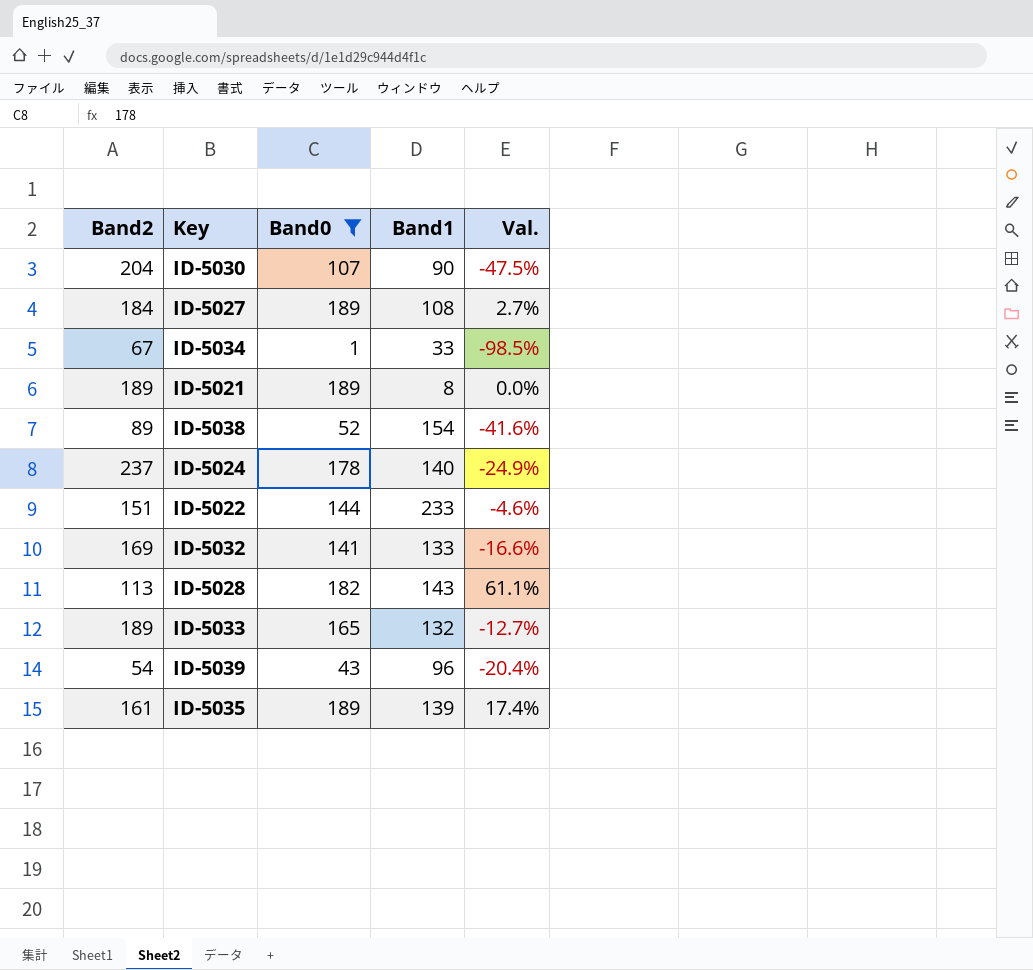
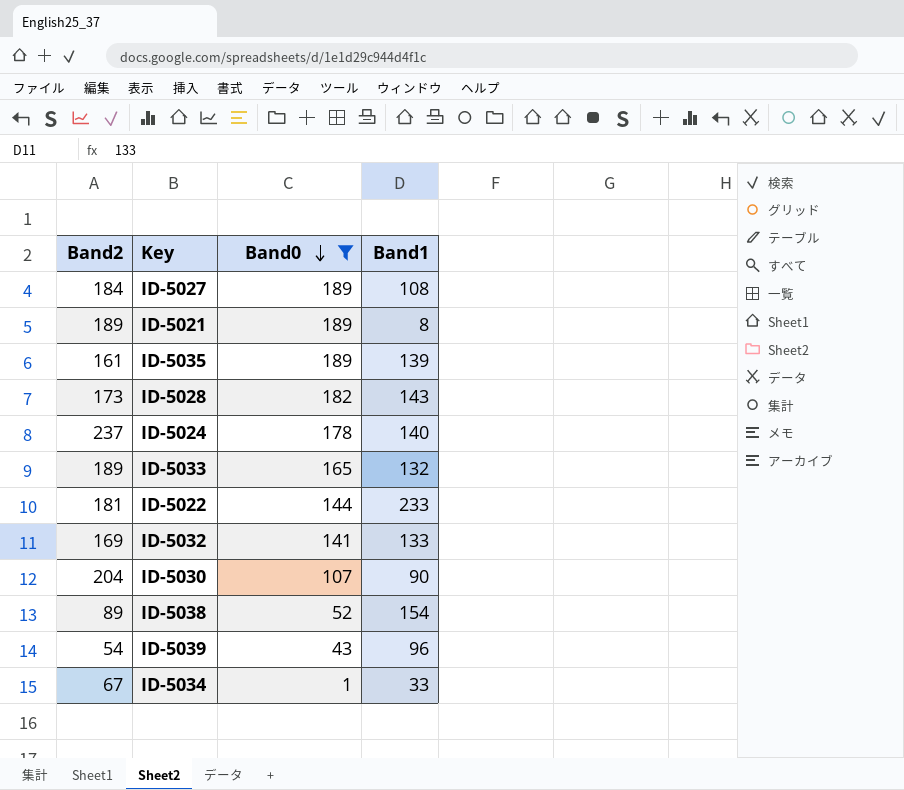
row order: none -> Band0 descending
column Val. | formula: ([Band0] - [Band2]) / [Band2] -> none
ID-5028 | Band2: 113 -> 173
ID-5022 | Band2: 151 -> 181

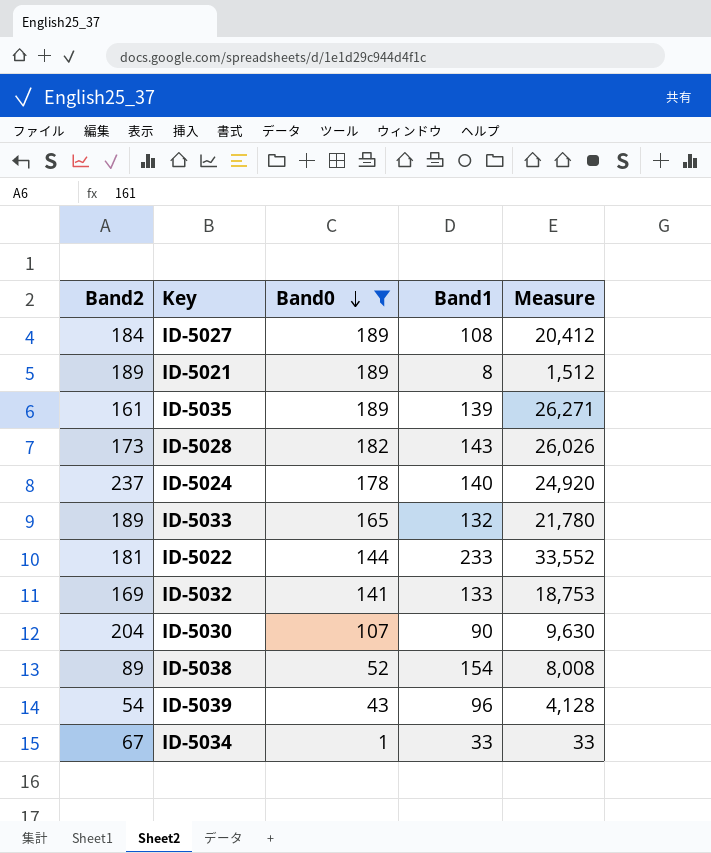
column Measure | formula: none -> [Band0] * [Band1]

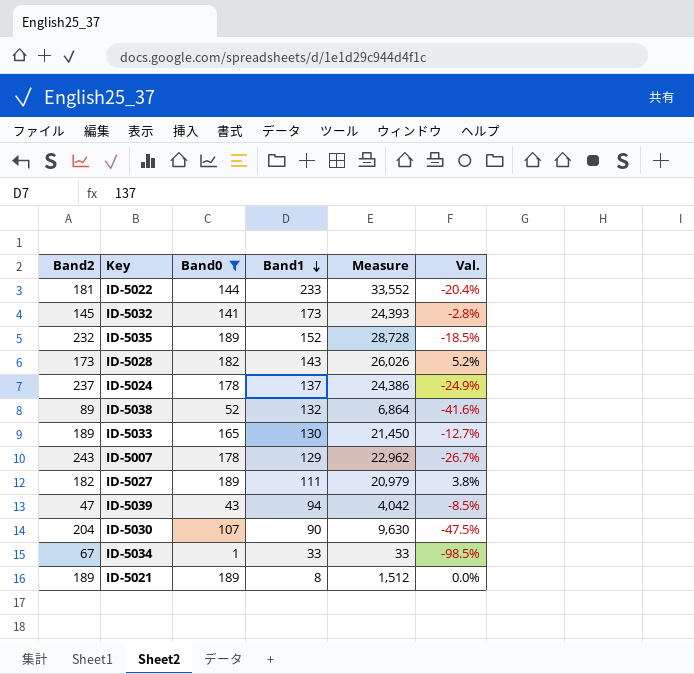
row order: Band0 descending -> Band1 descending
column Val. | formula: none -> ([Band0] - [Band2]) / [Band2]
ID-5032 | Band2: 169 -> 145
ID-5032 | Band1: 133 -> 173
ID-5032 | Measure: 18,753 -> 24,393
ID-5035 | Band2: 161 -> 232
ID-5035 | Band1: 139 -> 152
ID-5035 | Measure: 26,271 -> 28,728
ID-5024 | Band1: 140 -> 137
ID-5024 | Measure: 24,920 -> 24,386
ID-5038 | Band1: 154 -> 132
ID-5038 | Measure: 8,008 -> 6,864
ID-5033 | Band1: 132 -> 130
ID-5033 | Measure: 21,780 -> 21,450
row ID-5007: none -> 243 | 178 | 129 | 22,962 | -26.7%
ID-5027 | Band2: 184 -> 182
ID-5027 | Band1: 108 -> 111
ID-5027 | Measure: 20,412 -> 20,979
ID-5039 | Band2: 54 -> 47
ID-5039 | Band1: 96 -> 94
ID-5039 | Measure: 4,128 -> 4,042

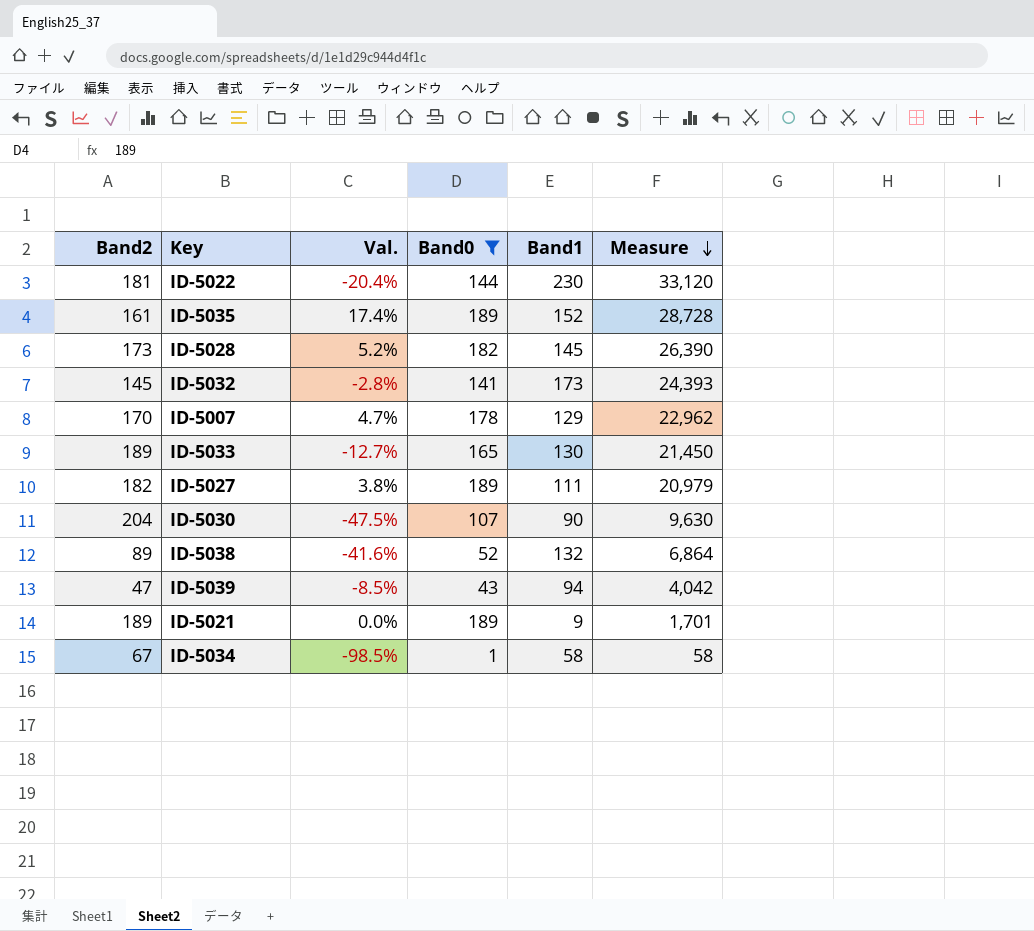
row order: Band1 descending -> Measure descending
column Val. | position: 6 -> 3
row ID-5024: 237 | 178 | 137 | 24,386 | -24.9% -> none
ID-5022 | Band1: 233 -> 230
ID-5022 | Measure: 33,552 -> 33,120
ID-5035 | Band2: 232 -> 161
ID-5035 | Val.: -18.5% -> 17.4%
ID-5028 | Band1: 143 -> 145
ID-5028 | Measure: 26,026 -> 26,390
ID-5007 | Band2: 243 -> 170
ID-5007 | Val.: -26.7% -> 4.7%
ID-5021 | Band1: 8 -> 9
ID-5021 | Measure: 1,512 -> 1,701
ID-5034 | Band1: 33 -> 58
ID-5034 | Measure: 33 -> 58

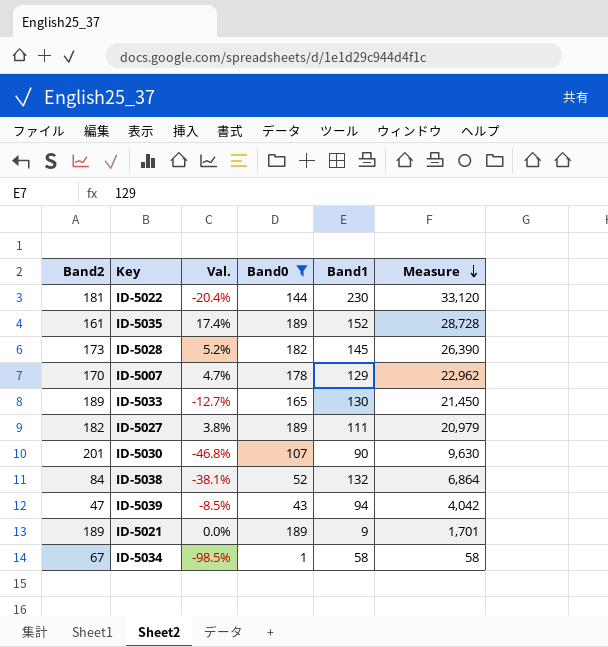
row ID-5032: 145 | -2.8% | 141 | 173 | 24,393 -> none
ID-5030 | Band2: 204 -> 201
ID-5030 | Val.: -47.5% -> -46.8%
ID-5038 | Band2: 89 -> 84
ID-5038 | Val.: -41.6% -> -38.1%

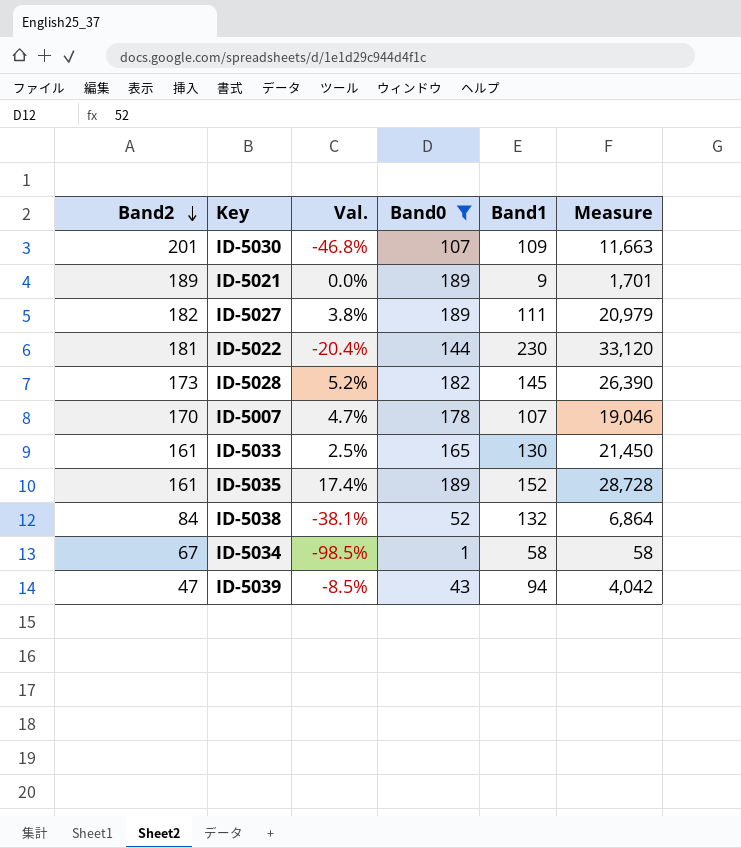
row order: Measure descending -> Band2 descending
ID-5030 | Band1: 90 -> 109
ID-5030 | Measure: 9,630 -> 11,663
ID-5007 | Band1: 129 -> 107
ID-5007 | Measure: 22,962 -> 19,046
ID-5033 | Band2: 189 -> 161
ID-5033 | Val.: -12.7% -> 2.5%

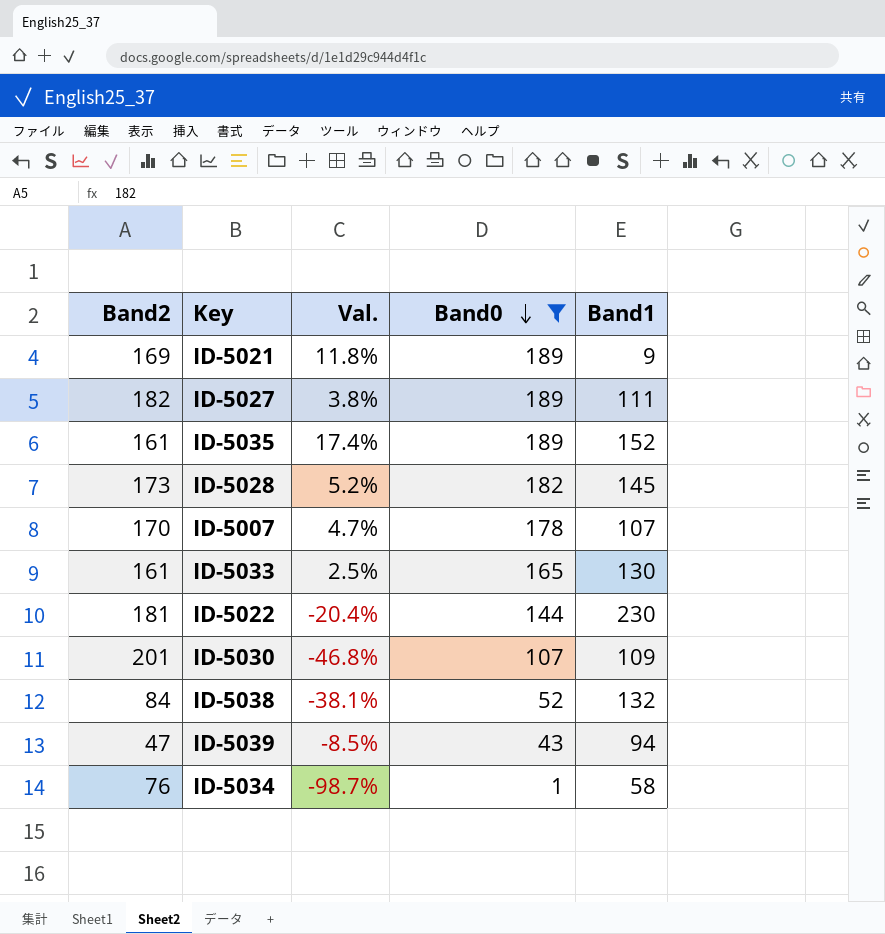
row order: Band2 descending -> Band0 descending
column Measure | formula: [Band0] * [Band1] -> none
ID-5021 | Band2: 189 -> 169
ID-5021 | Val.: 0.0% -> 11.8%
ID-5034 | Band2: 67 -> 76
ID-5034 | Val.: -98.5% -> -98.7%

